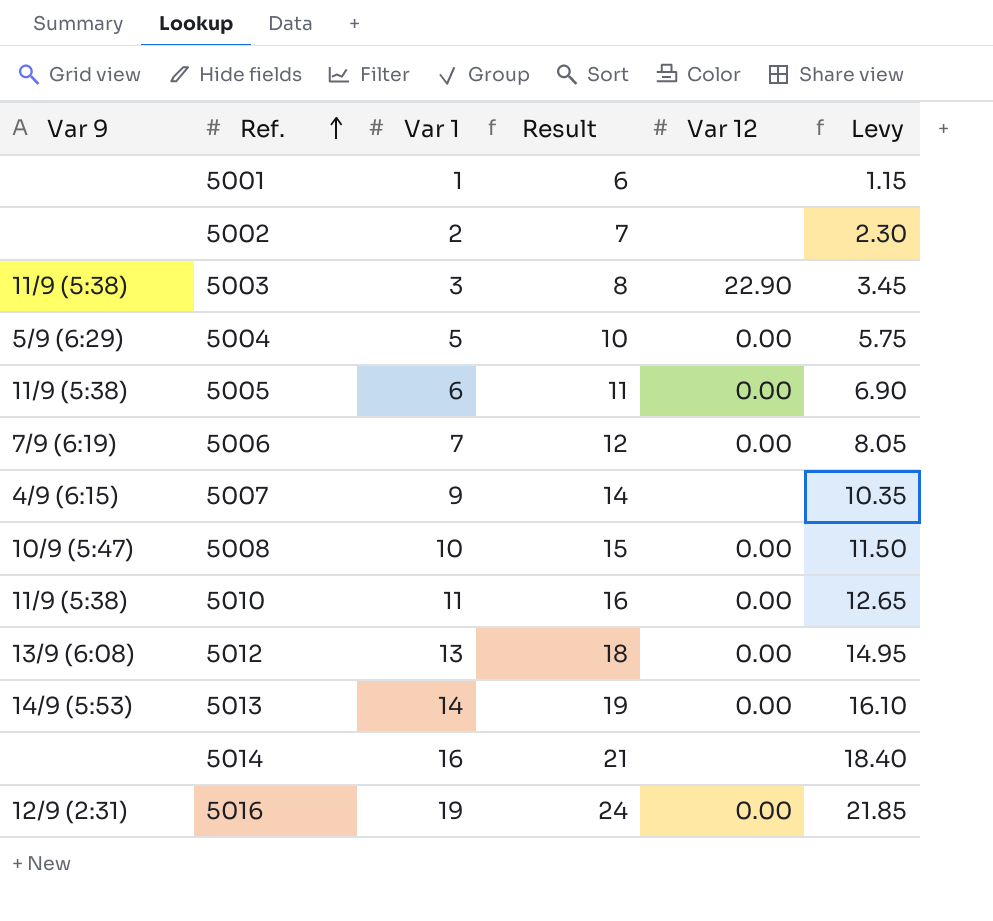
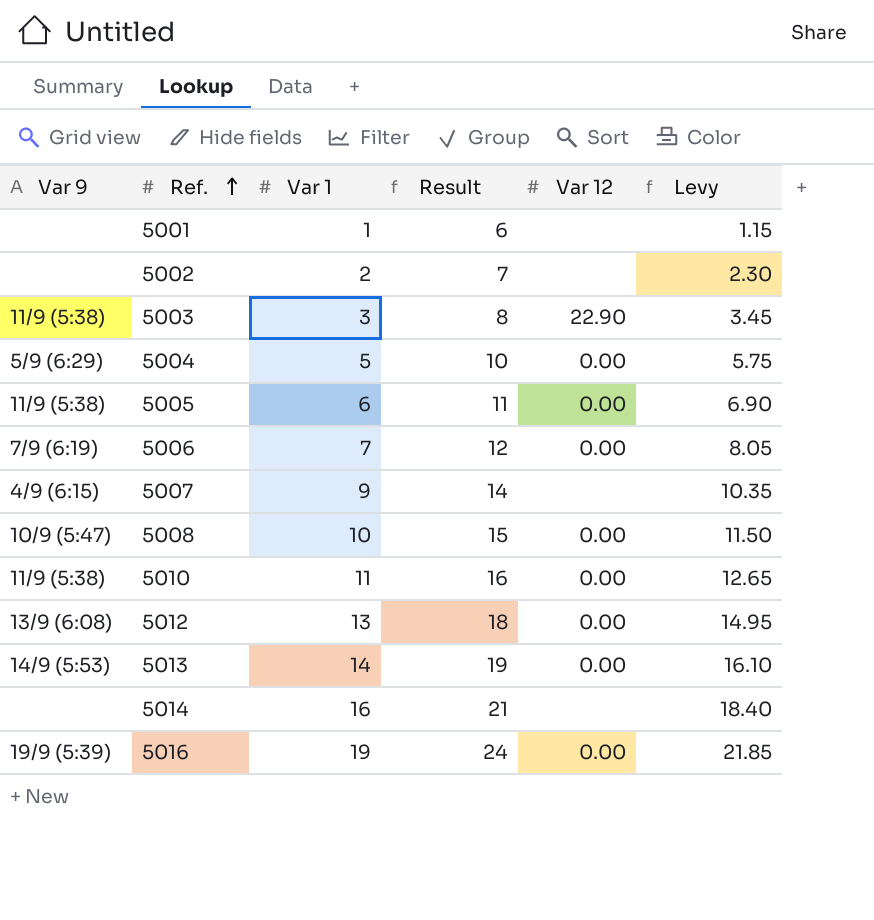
5016 | Var 9: 12/9 (2:31) -> 19/9 (5:39)

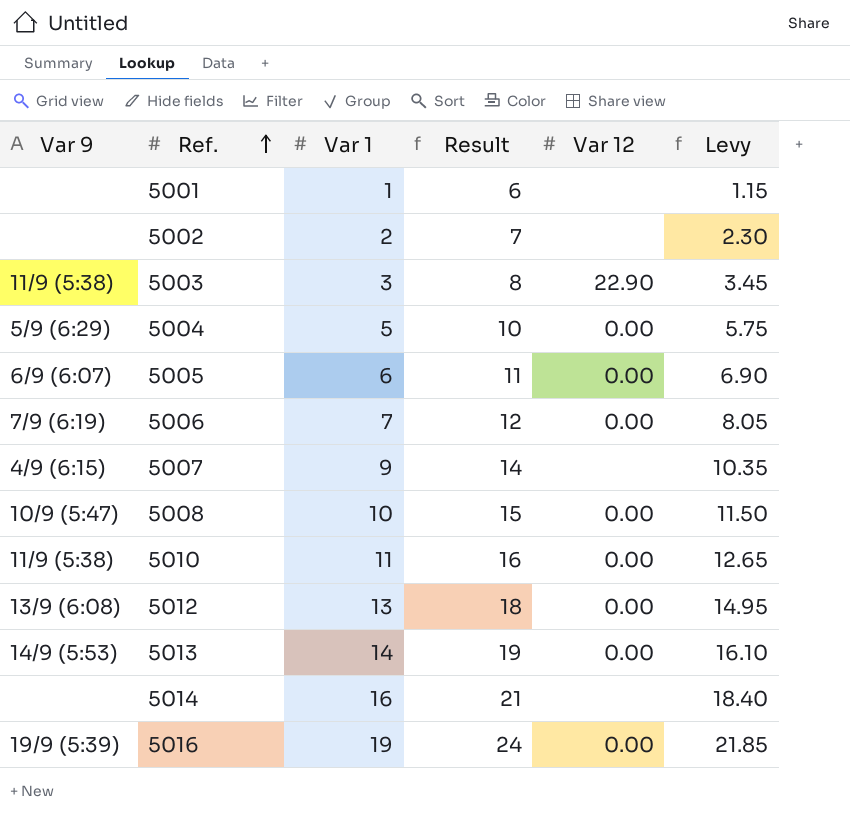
5005 | Var 9: 11/9 (5:38) -> 6/9 (6:07)

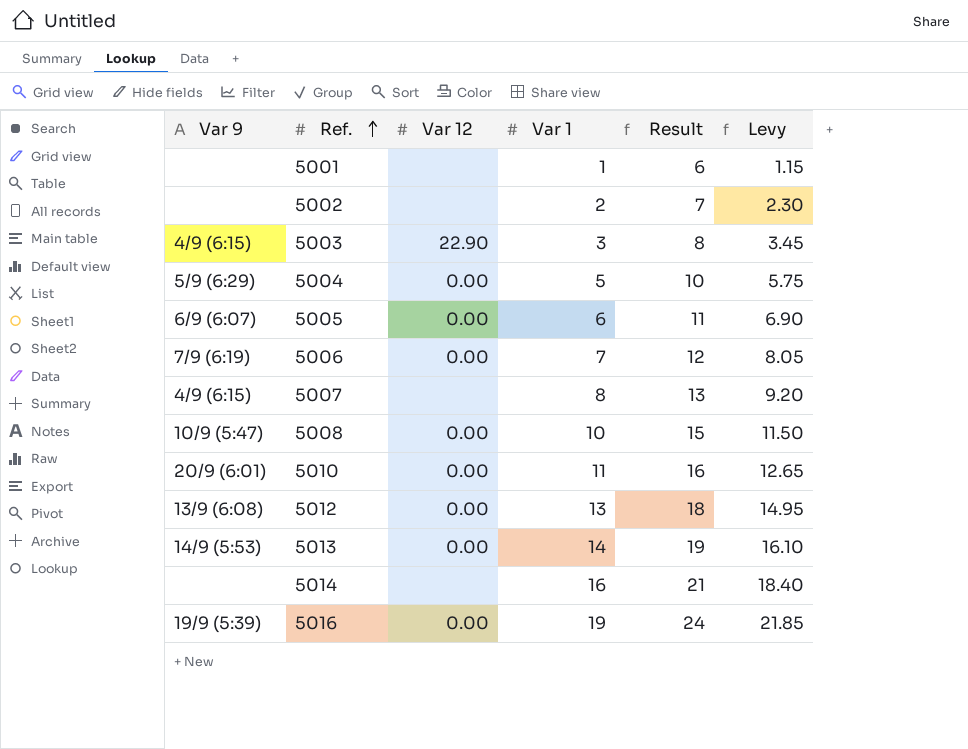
column Var 12 | position: 5 -> 3
5003 | Var 9: 11/9 (5:38) -> 4/9 (6:15)
5007 | Var 1: 9 -> 8
5007 | Result: 14 -> 13
5007 | Levy: 10.35 -> 9.20
5010 | Var 9: 11/9 (5:38) -> 20/9 (6:01)

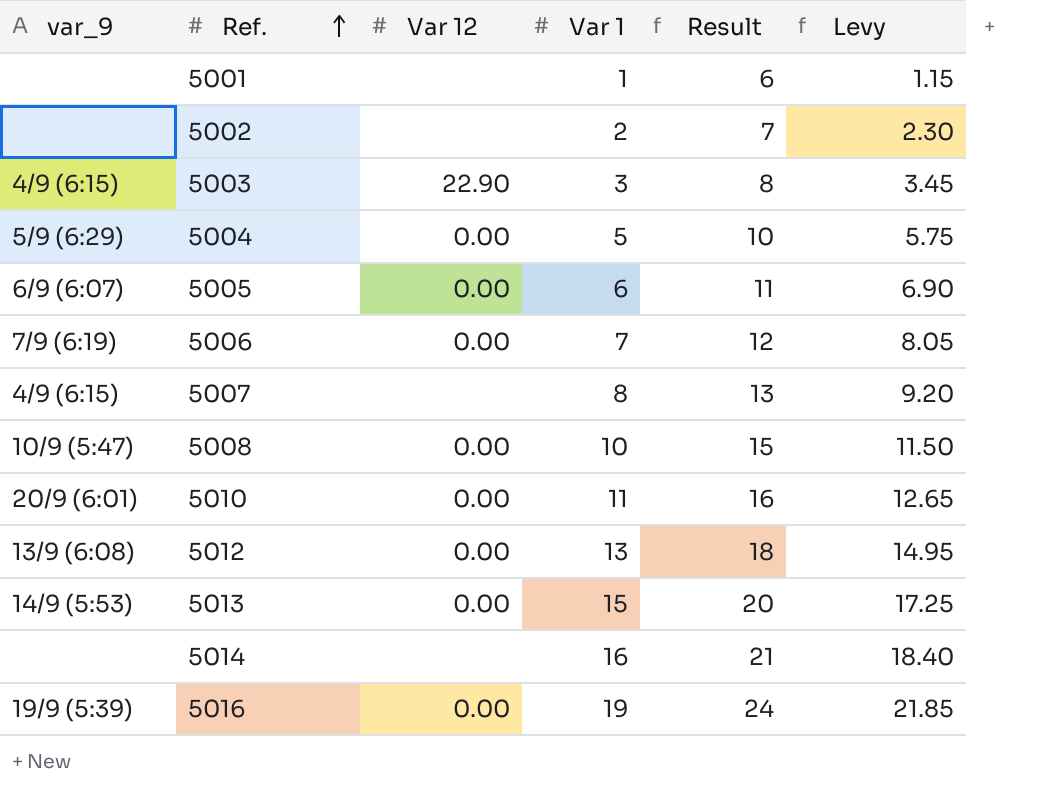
column name: Var 9 -> var_9
5013 | Var 1: 14 -> 15
5013 | Result: 19 -> 20
5013 | Levy: 16.10 -> 17.25

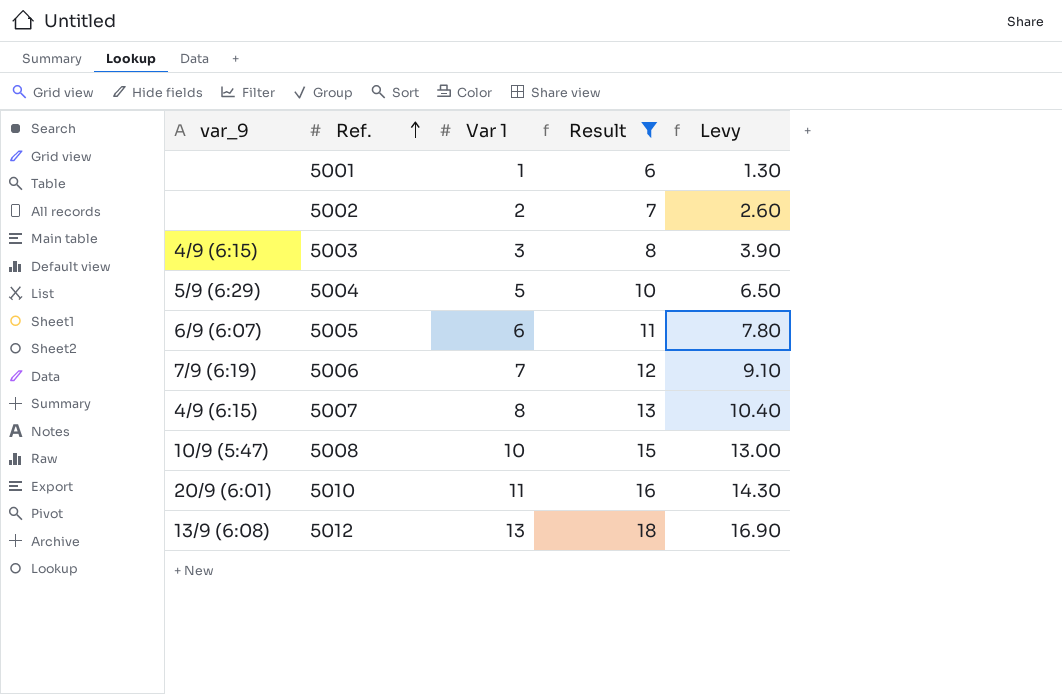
filter: none -> Result <= 18
column Var 12 | position: 3 -> none
column Levy | formula: [Var 1] * 1.15 -> [Var 1] * 1.3

